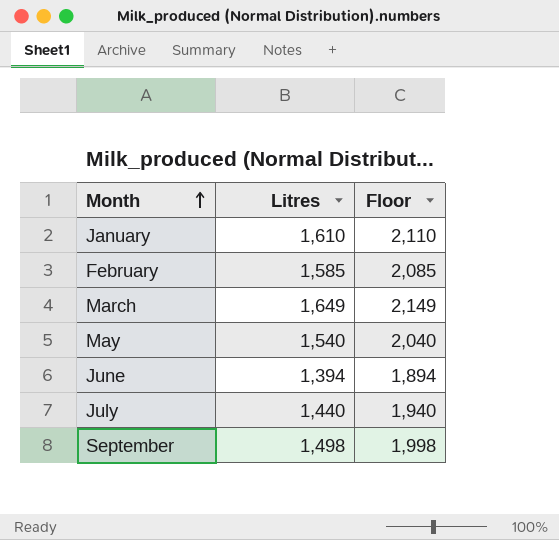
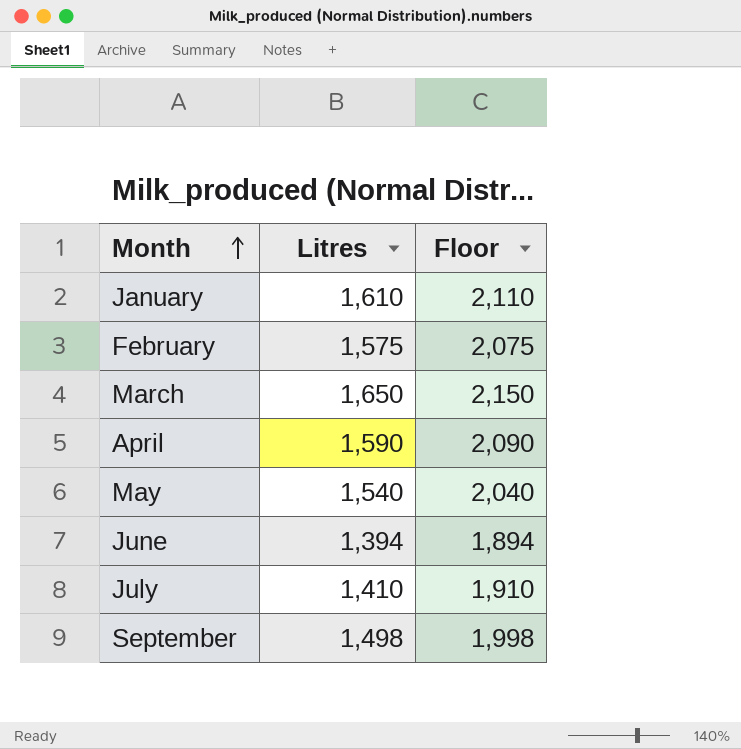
February | Litres: 1,585 -> 1,575
February | Floor: 2,085 -> 2,075
March | Litres: 1,649 -> 1,650
March | Floor: 2,149 -> 2,150
row April: none -> 1,590 | 2,090
July | Litres: 1,440 -> 1,410
July | Floor: 1,940 -> 1,910

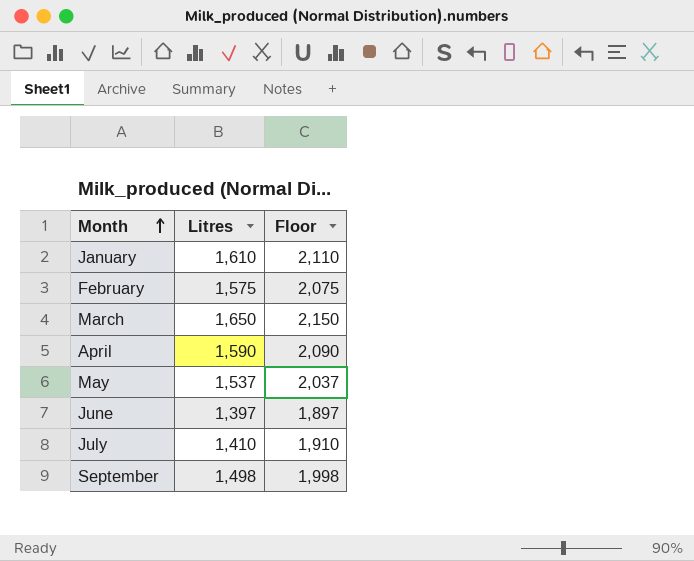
May | Litres: 1,540 -> 1,537
May | Floor: 2,040 -> 2,037
June | Litres: 1,394 -> 1,397
June | Floor: 1,894 -> 1,897

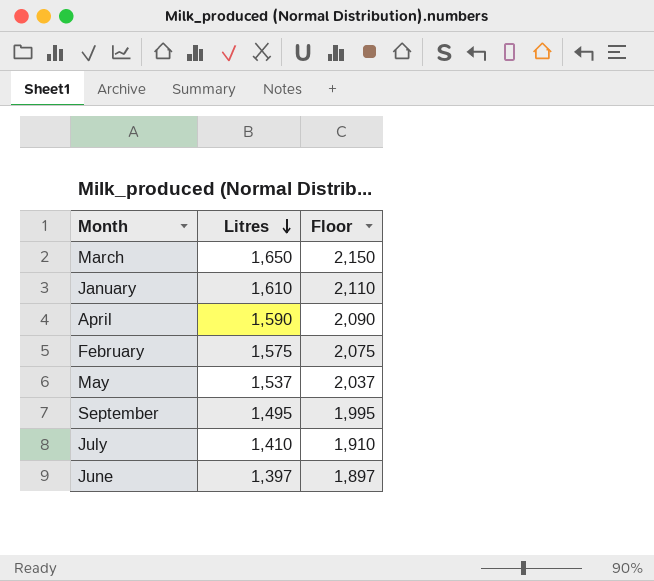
row order: Month ascending -> Litres descending
September | Litres: 1,498 -> 1,495
September | Floor: 1,998 -> 1,995

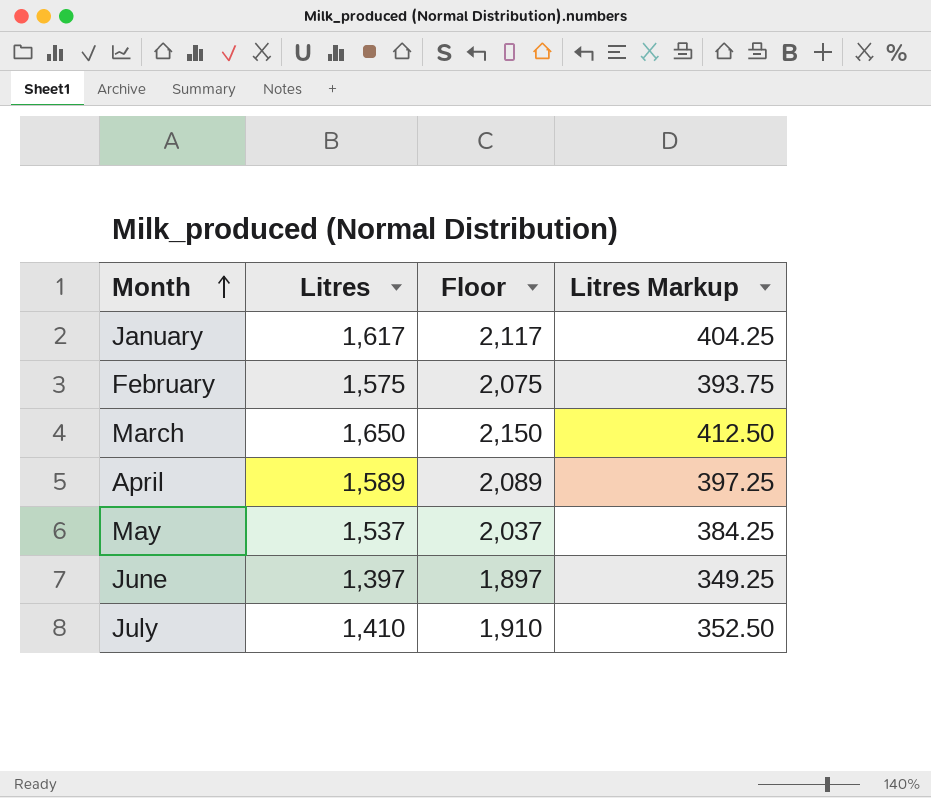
row order: Litres descending -> Month ascending
column Litres Markup | formula: none -> [Litres] * 0.25
row September: 1,495 | 1,995 -> none
January | Litres: 1,610 -> 1,617
January | Floor: 2,110 -> 2,117
April | Litres: 1,590 -> 1,589
April | Floor: 2,090 -> 2,089

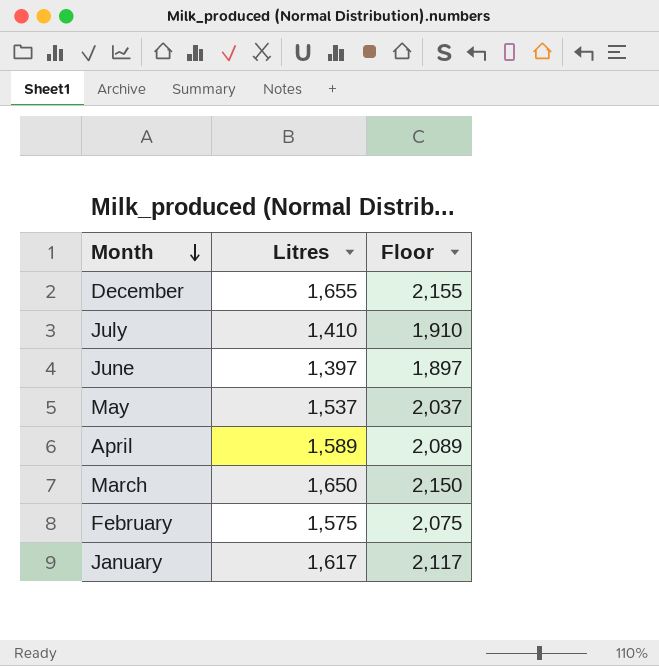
row order: Month ascending -> Month descending
column Litres Markup | formula: [Litres] * 0.25 -> none
row December: none -> 1,655 | 2,155

